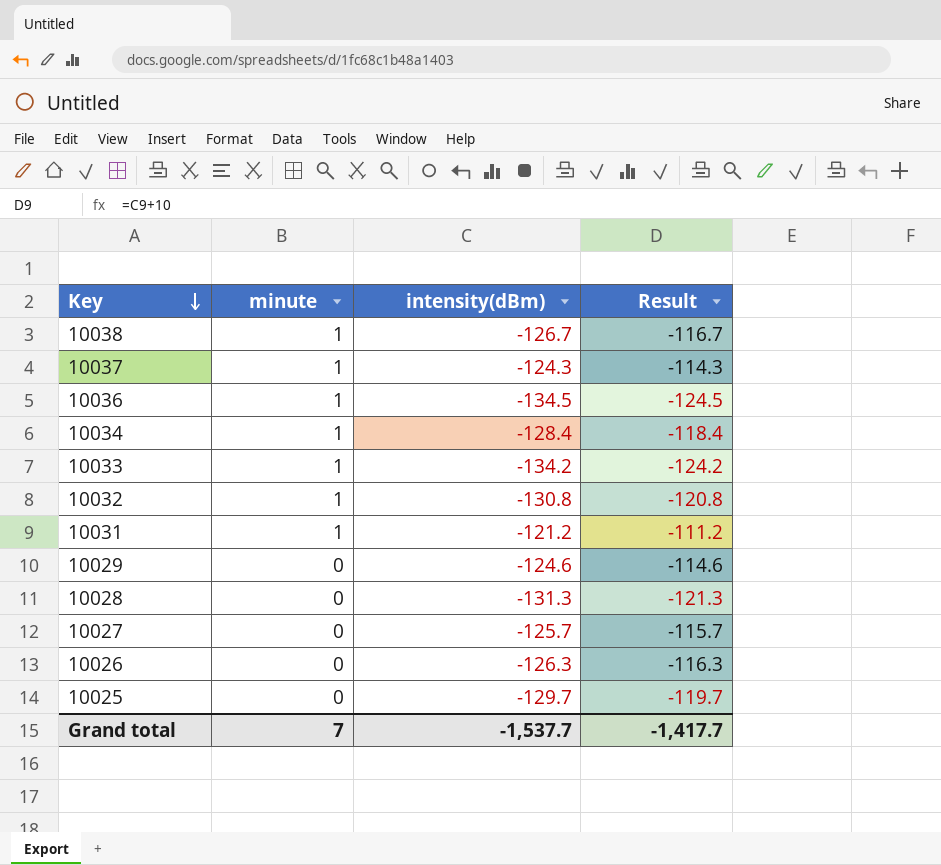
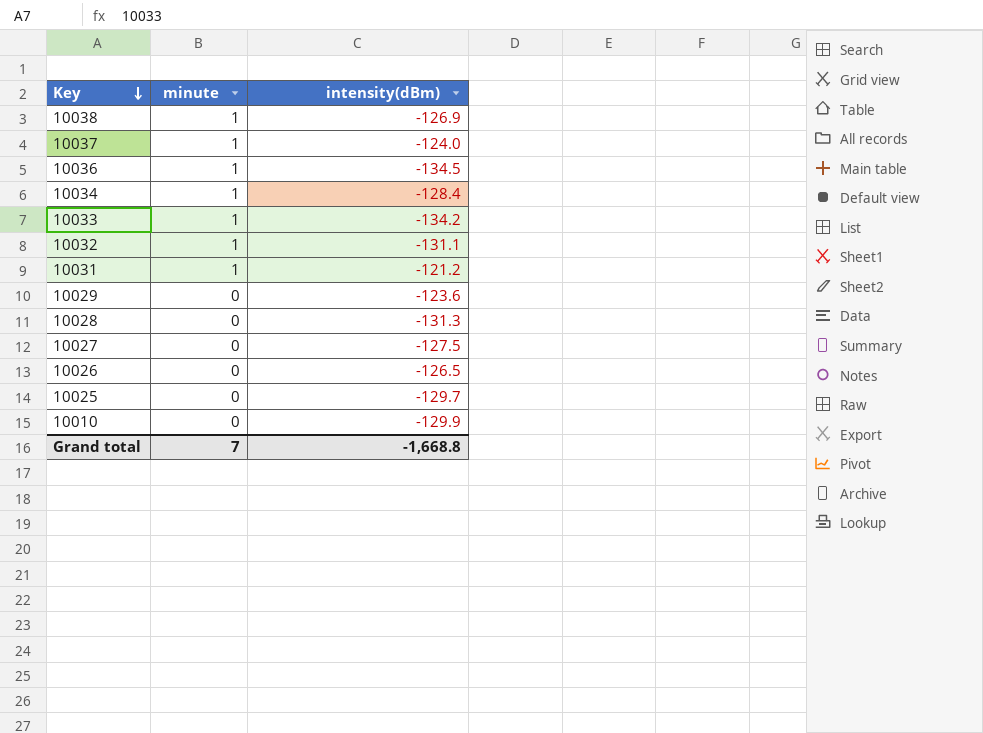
column Result | formula: [intensity(dBm)] + 10 -> none
10038 | intensity(dBm): -126.7 -> -126.9
10037 | intensity(dBm): -124.3 -> -124.0
10032 | intensity(dBm): -130.8 -> -131.1
10029 | intensity(dBm): -124.6 -> -123.6
10027 | intensity(dBm): -125.7 -> -127.5
10026 | intensity(dBm): -126.3 -> -126.5
row 10010: none -> 0 | -129.9
Grand total | intensity(dBm): -1,537.7 -> -1,668.8

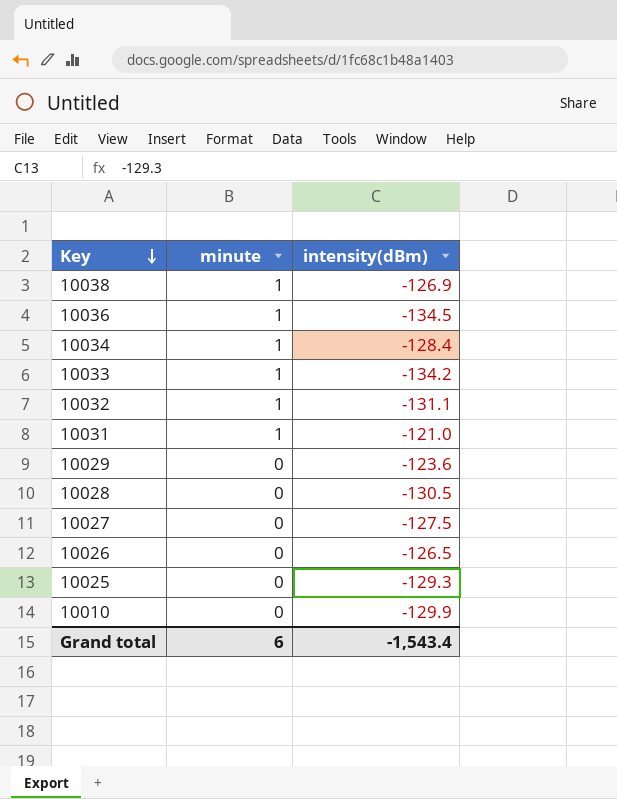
row 10037: 1 | -124.0 -> none
10031 | intensity(dBm): -121.2 -> -121.0
10028 | intensity(dBm): -131.3 -> -130.5
10025 | intensity(dBm): -129.7 -> -129.3
Grand total | minute: 7 -> 6
Grand total | intensity(dBm): -1,668.8 -> -1,543.4

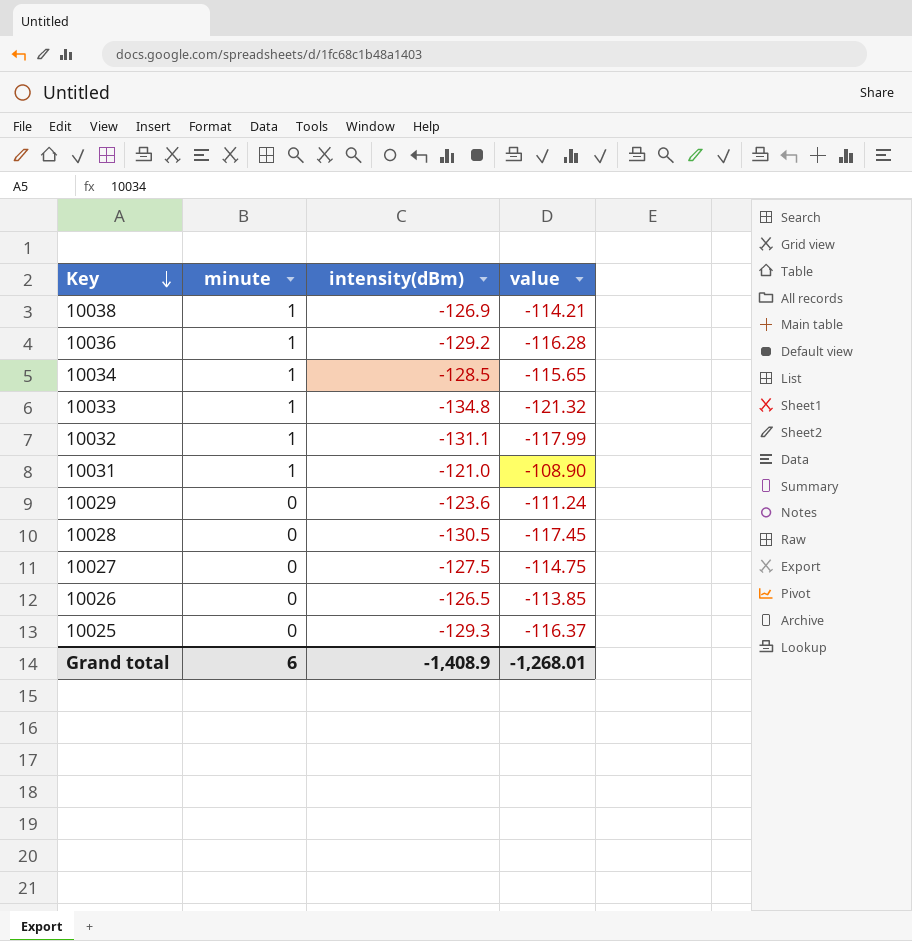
column value | formula: none -> [intensity(dBm)] * 0.9
row 10010: 0 | -129.9 -> none
10036 | intensity(dBm): -134.5 -> -129.2
10034 | intensity(dBm): -128.4 -> -128.5
10033 | intensity(dBm): -134.2 -> -134.8
Grand total | intensity(dBm): -1,543.4 -> -1,408.9

